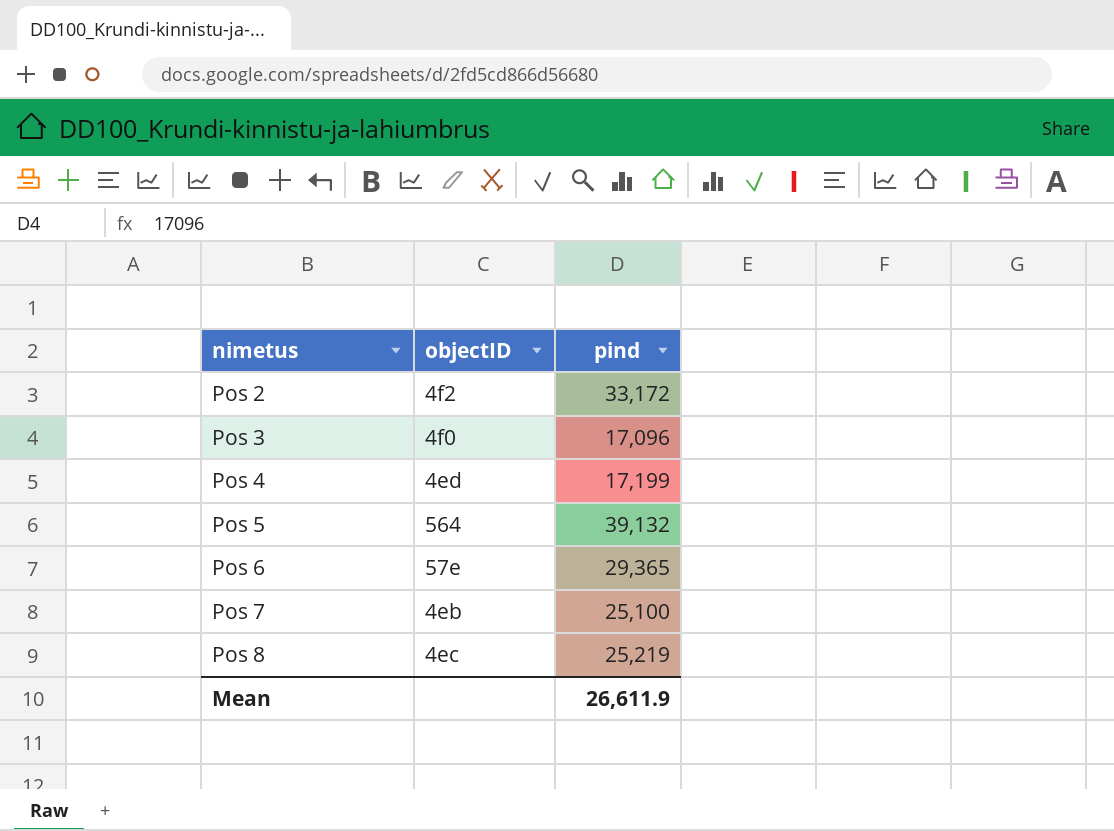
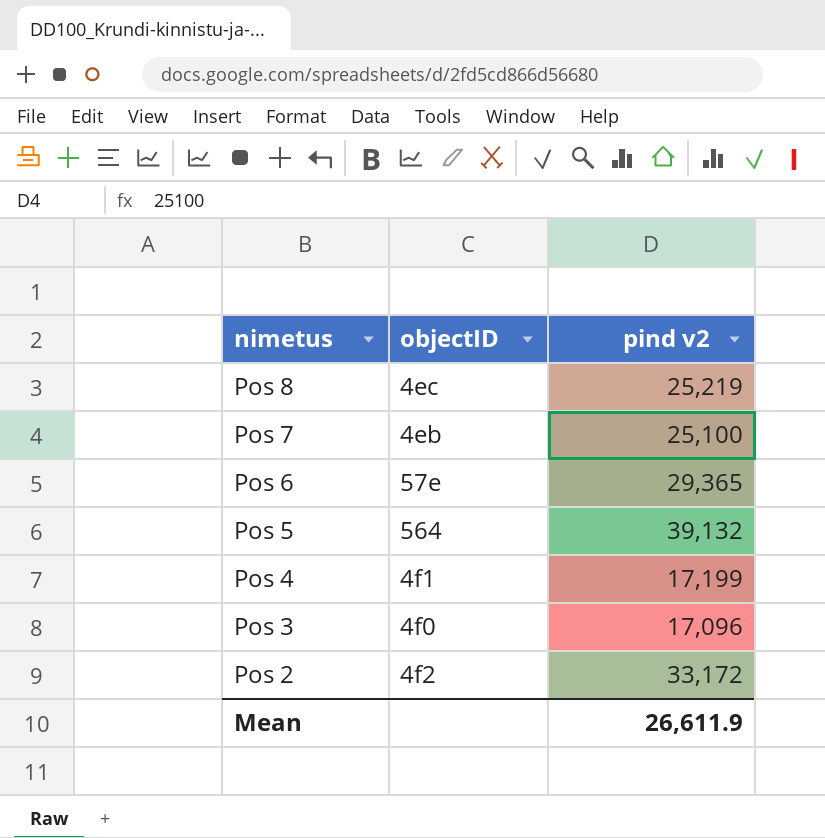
row order: nimetus ascending -> nimetus descending
column name: pind -> pind v2
Pos 4 | objectID: 4ed -> 4f1

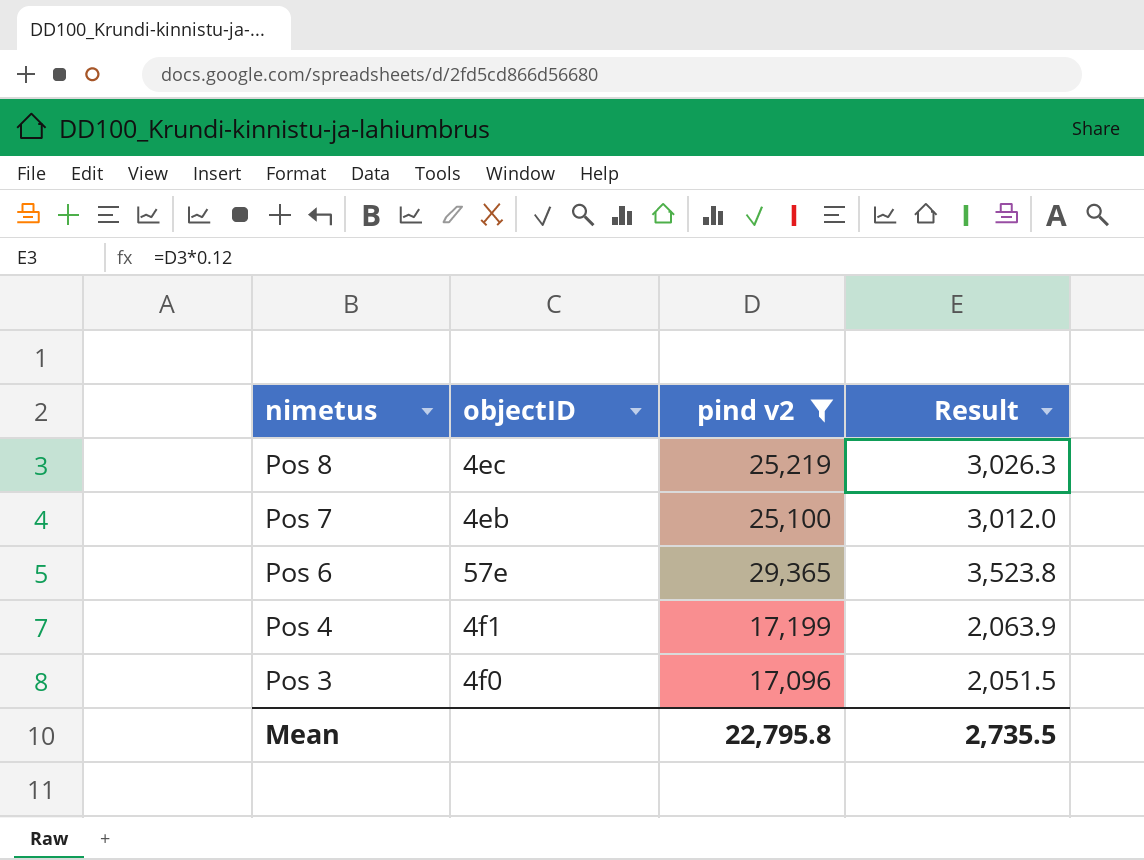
filter: none -> pind v2 <= 29,365
column Result | formula: none -> [pind v2] * 0.12
Mean | pind v2: 26,611.9 -> 22,795.8

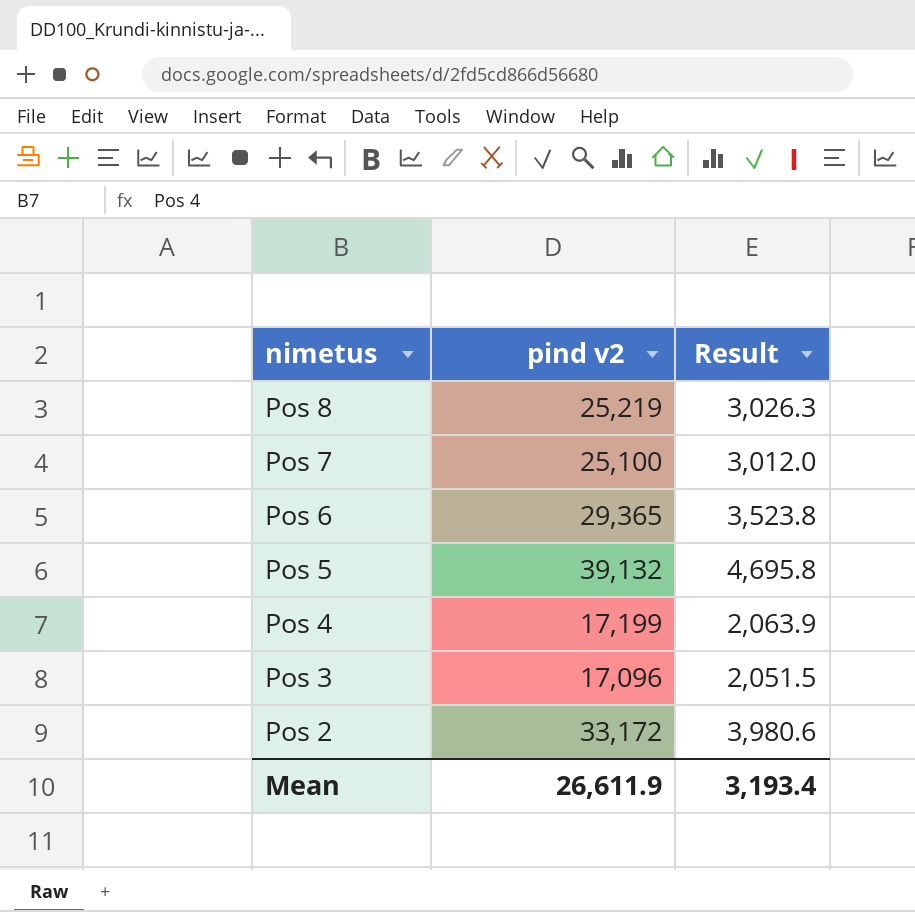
filter: pind v2 <= 29,365 -> none
column objectID | position: 2 -> none
Mean | pind v2: 22,795.8 -> 26,611.9
Mean | Result: 2,735.5 -> 3,193.4

